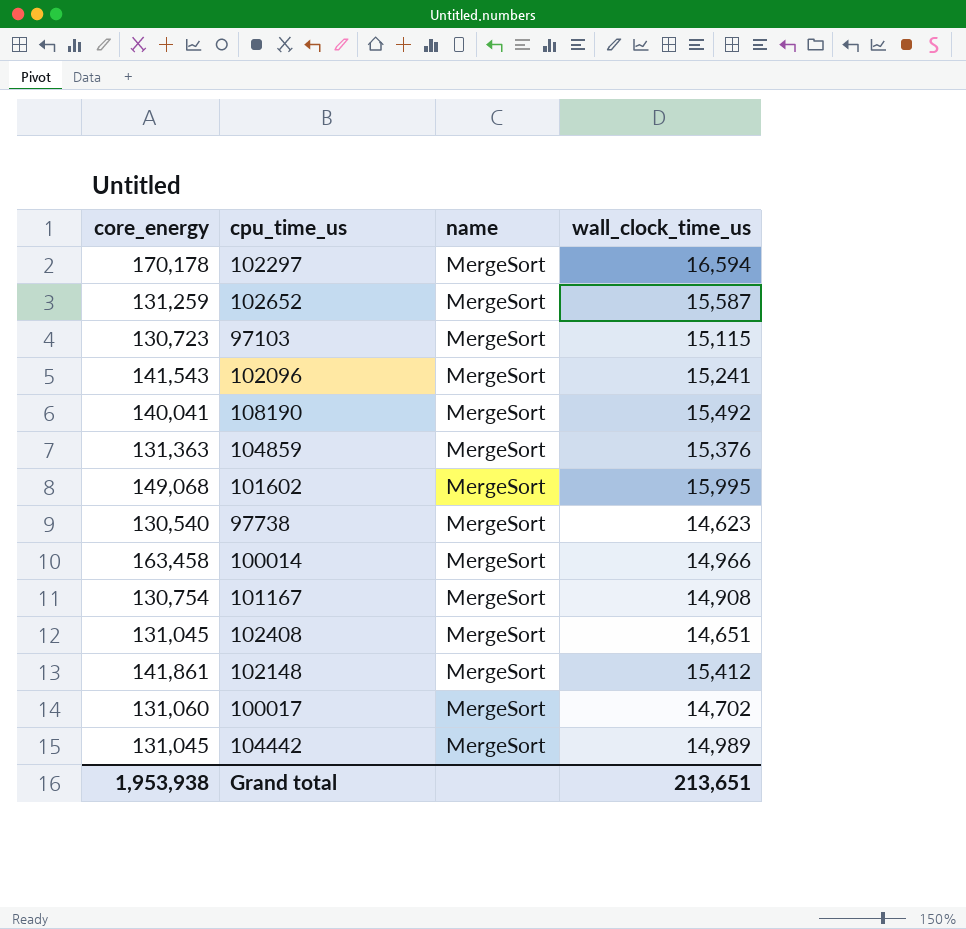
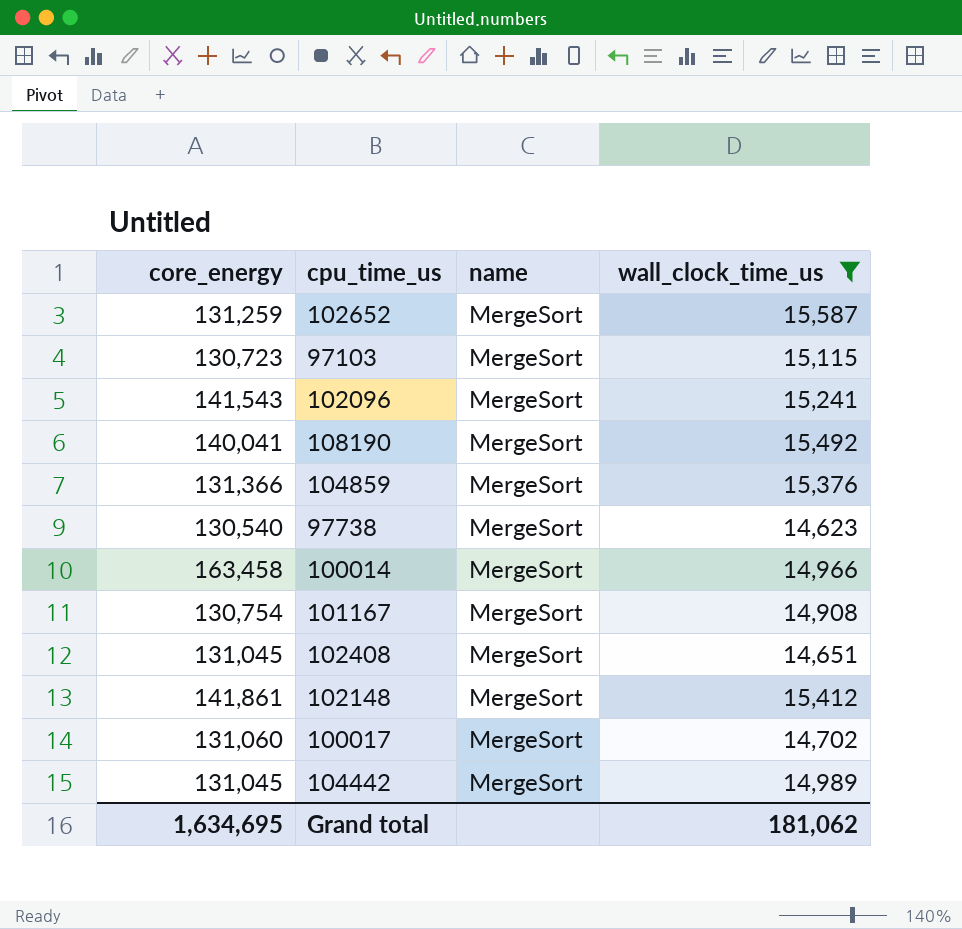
filter: none -> wall_clock_time_us <= 15,587
104859 | core_energy: 131,363 -> 131,366
Grand total | core_energy: 1,953,938 -> 1,634,695
Grand total | wall_clock_time_us: 213,651 -> 181,062

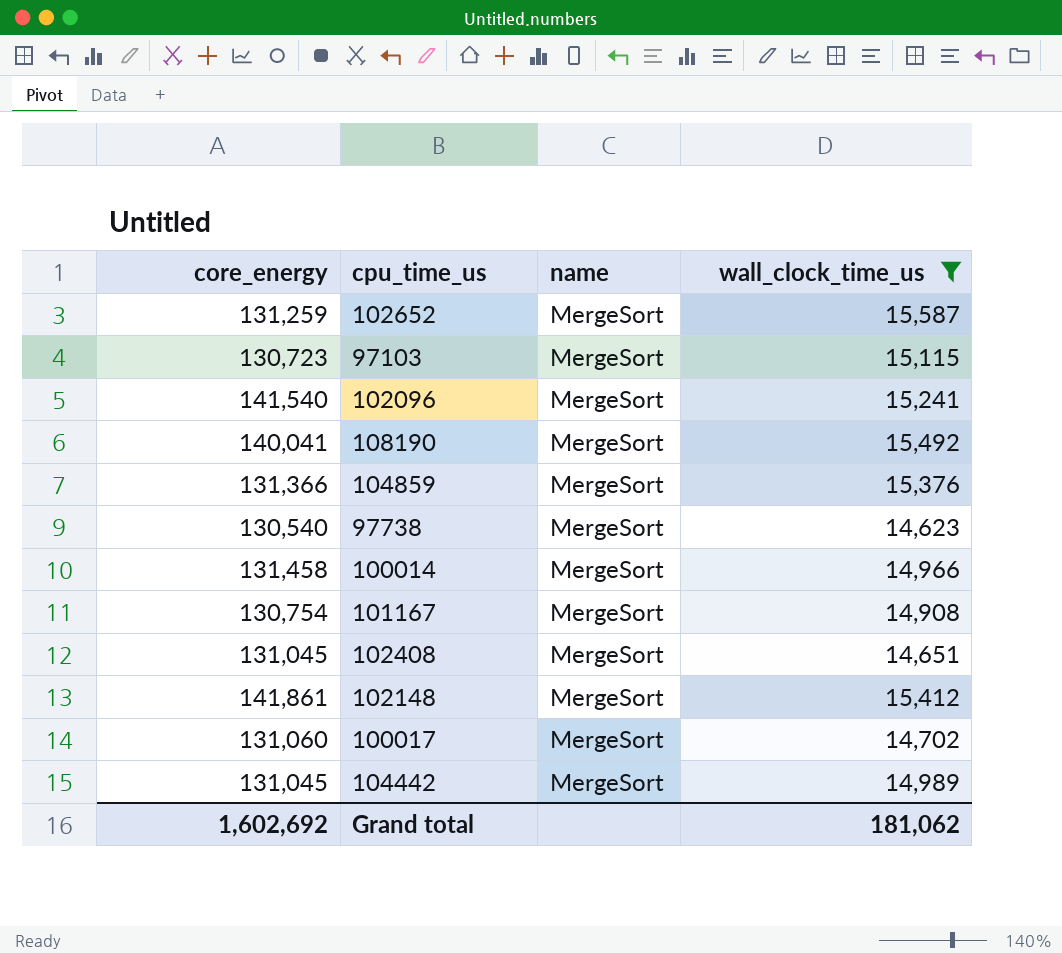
102096 | core_energy: 141,543 -> 141,540
100014 | core_energy: 163,458 -> 131,458
Grand total | core_energy: 1,634,695 -> 1,602,692

